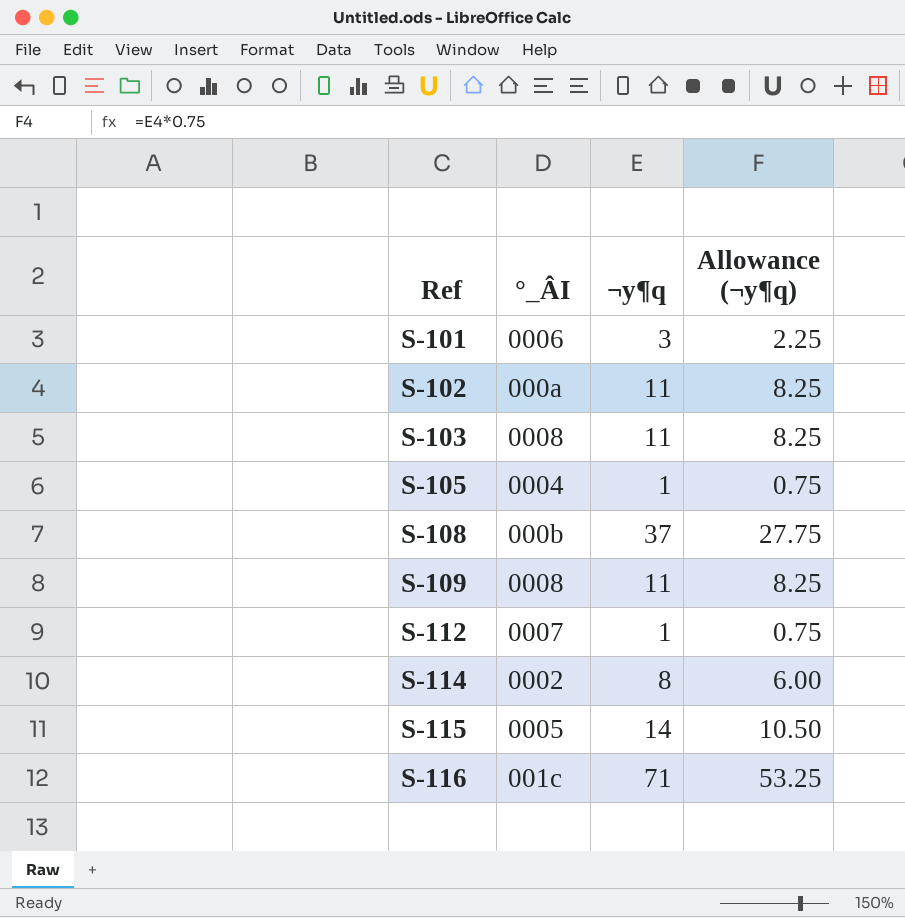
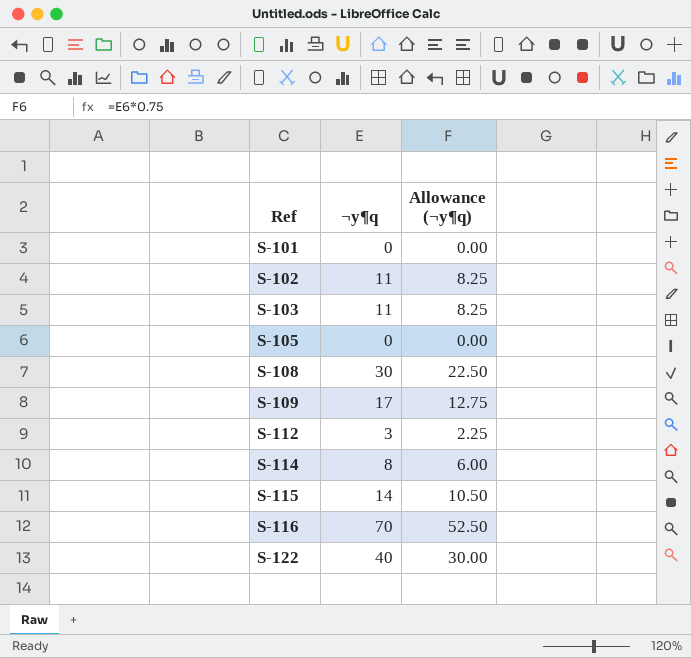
column °_ÂI | position: 2 -> none
S-101 | ¬y¶q: 3 -> 0
S-101 | Allowance (¬y¶q): 2.25 -> 0.00
S-105 | ¬y¶q: 1 -> 0
S-105 | Allowance (¬y¶q): 0.75 -> 0.00
S-108 | ¬y¶q: 37 -> 30
S-108 | Allowance (¬y¶q): 27.75 -> 22.50
S-109 | ¬y¶q: 11 -> 17
S-109 | Allowance (¬y¶q): 8.25 -> 12.75
S-112 | ¬y¶q: 1 -> 3
S-112 | Allowance (¬y¶q): 0.75 -> 2.25
S-116 | ¬y¶q: 71 -> 70
S-116 | Allowance (¬y¶q): 53.25 -> 52.50
row S-122: none -> 40 | 30.00

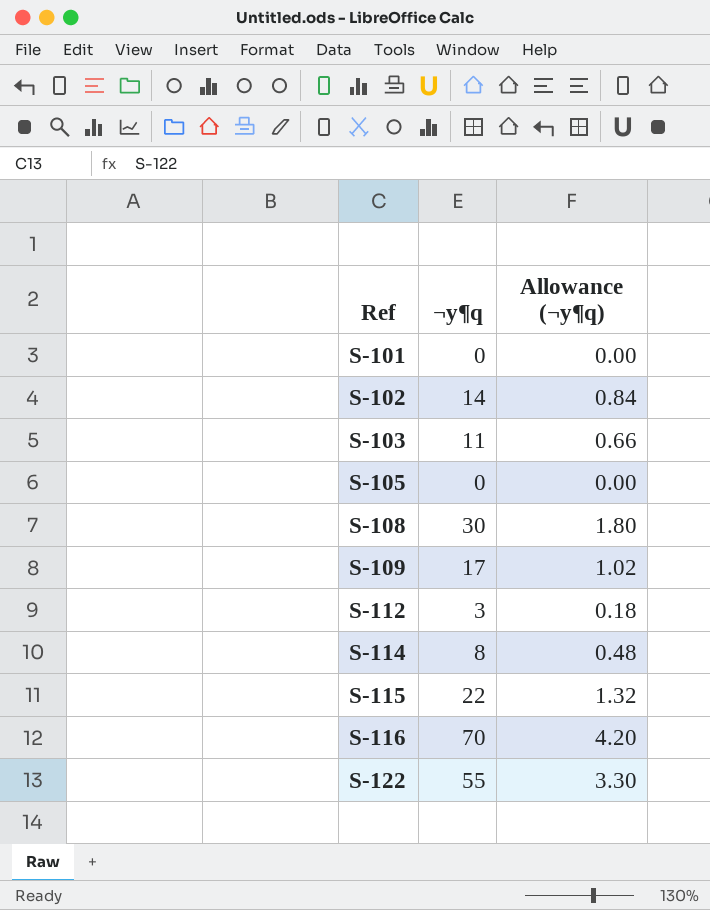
column Allowance (¬y¶q) | formula: [¬y¶q] * 0.75 -> [¬y¶q] * 0.06
S-102 | ¬y¶q: 11 -> 14
S-115 | ¬y¶q: 14 -> 22
S-122 | ¬y¶q: 40 -> 55

